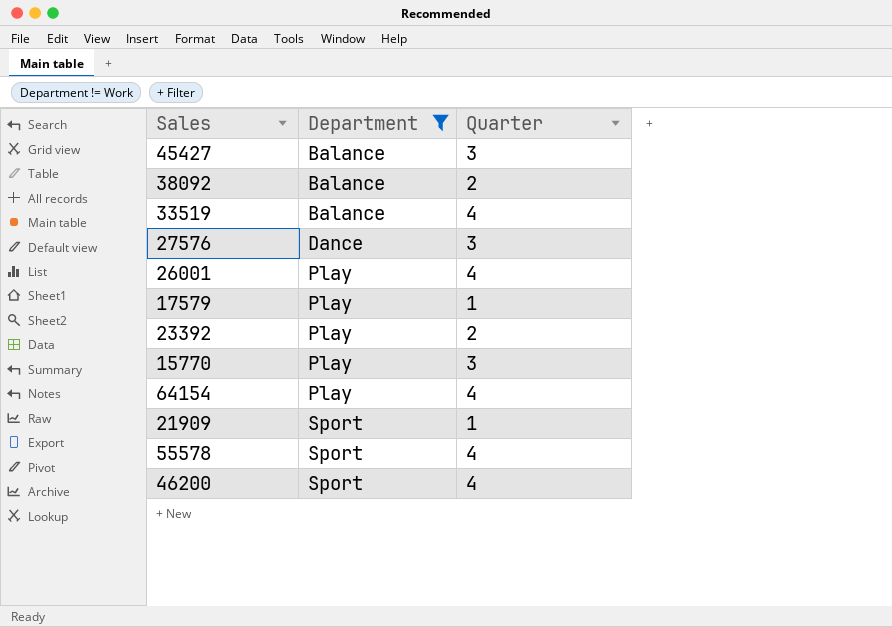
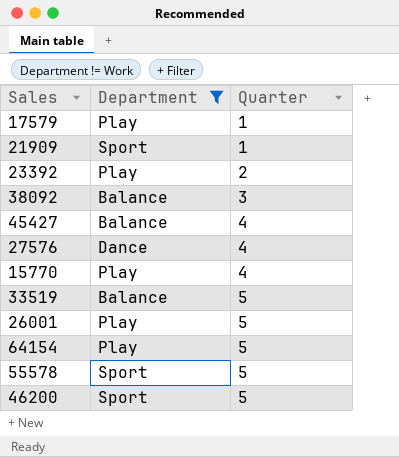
row order: Department ascending -> Quarter ascending
38092 | Quarter: 2 -> 3
45427 | Quarter: 3 -> 4
27576 | Quarter: 3 -> 4
15770 | Quarter: 3 -> 4
33519 | Quarter: 4 -> 5
26001 | Quarter: 4 -> 5
64154 | Quarter: 4 -> 5
55578 | Quarter: 4 -> 5
46200 | Quarter: 4 -> 5

